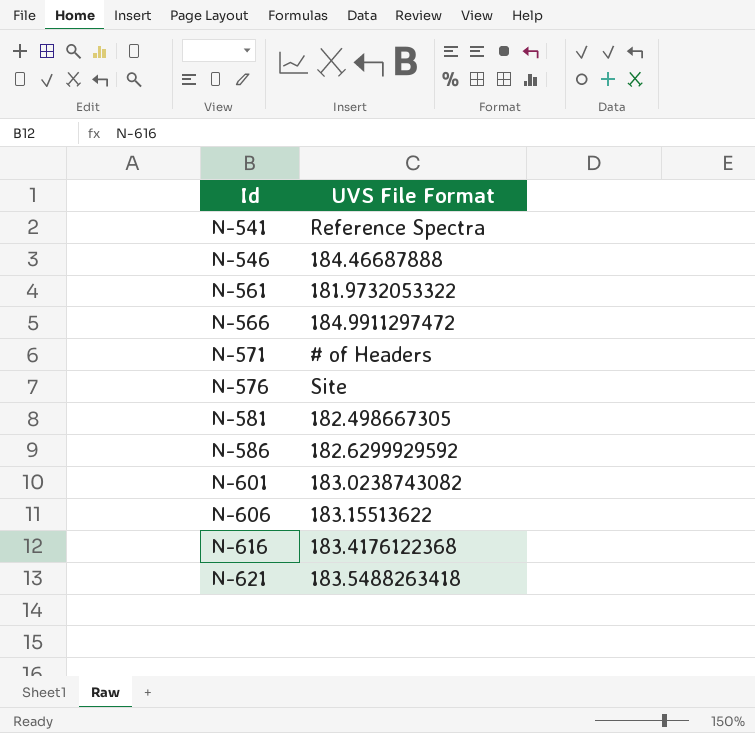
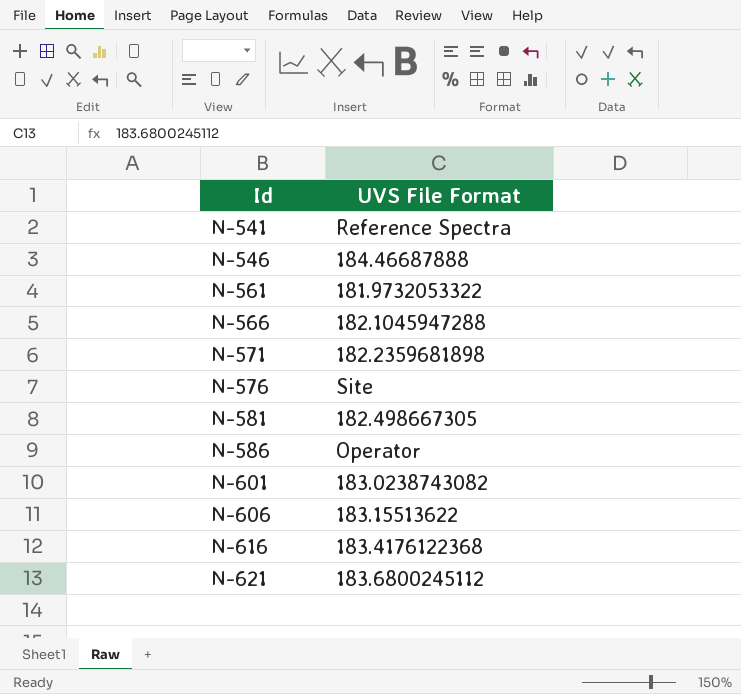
N-566 | UVS File Format: 184.9911297472 -> 182.1045947288
N-571 | UVS File Format: # of Headers -> 182.2359681898
N-586 | UVS File Format: 182.6299929592 -> Operator
N-621 | UVS File Format: 183.5488263418 -> 183.6800245112

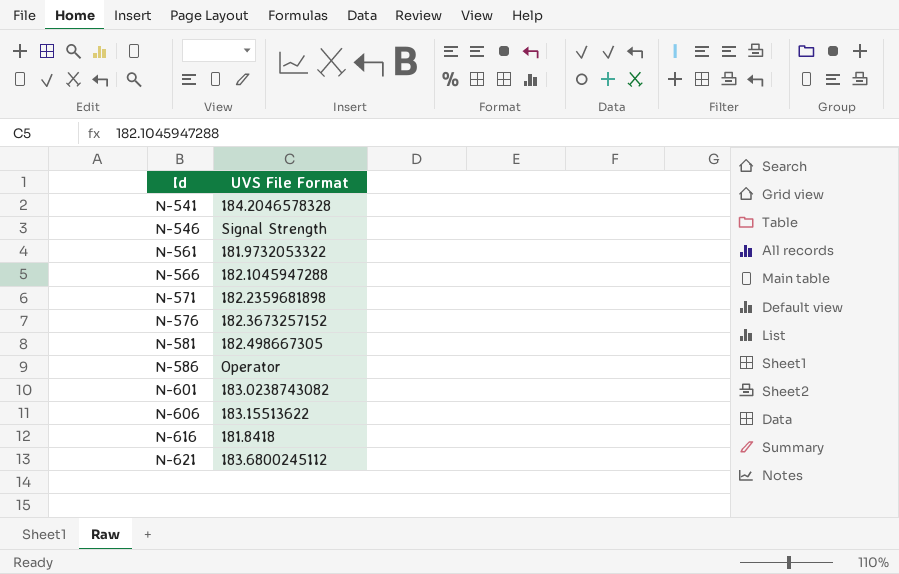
N-541 | UVS File Format: Reference Spectra -> 184.2046578328
N-546 | UVS File Format: 184.46687888 -> Signal Strength
N-576 | UVS File Format: Site -> 182.3673257152
N-616 | UVS File Format: 183.4176122368 -> 181.8418

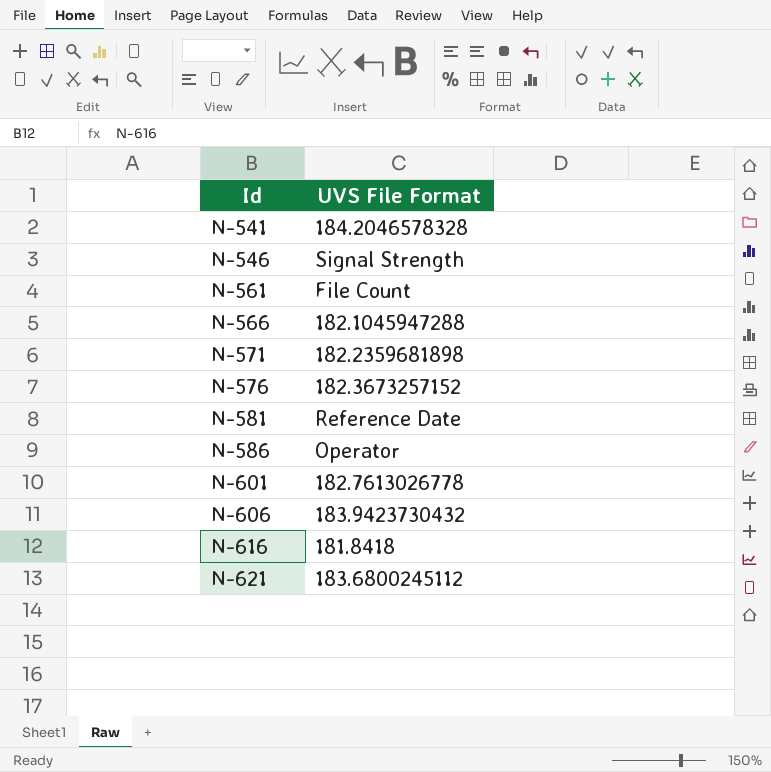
N-561 | UVS File Format: 181.9732053322 -> File Count
N-581 | UVS File Format: 182.498667305 -> Reference Date
N-601 | UVS File Format: 183.0238743082 -> 182.7613026778
N-606 | UVS File Format: 183.15513622 -> 183.9423730432

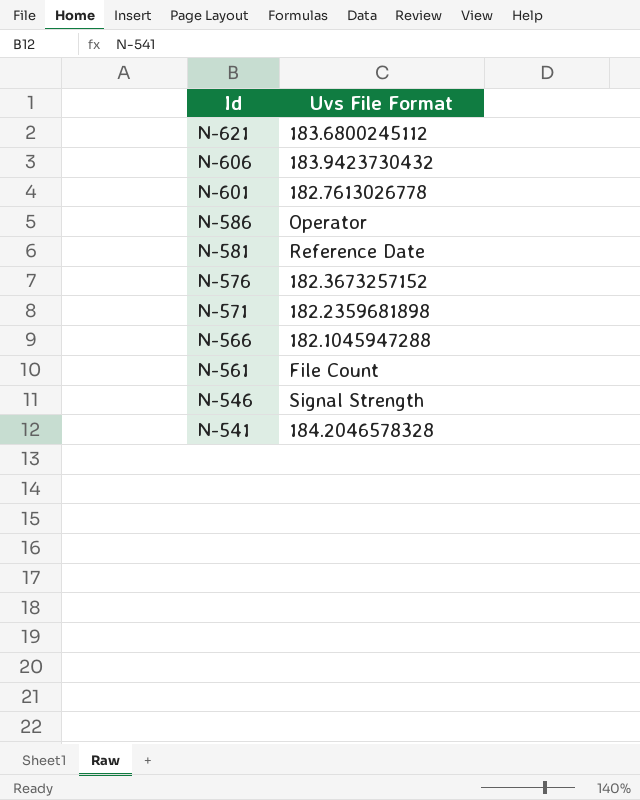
row order: Id ascending -> Id descending
column name: UVS File Format -> Uvs File Format
row N-616: 181.8418 -> none

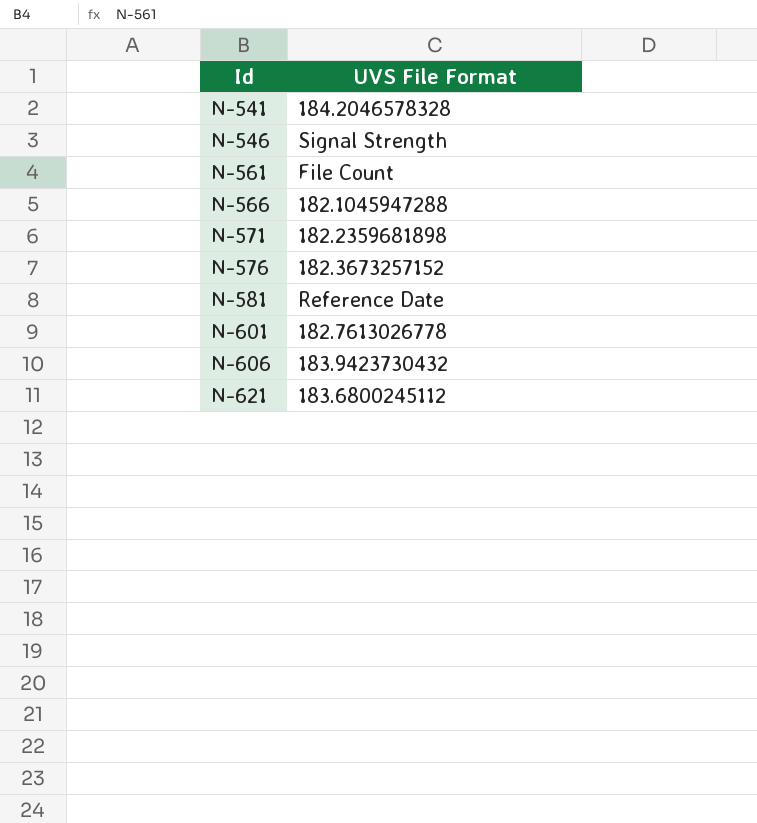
row order: Id descending -> Id ascending
column name: Uvs File Format -> UVS File Format
row N-586: Operator -> none

